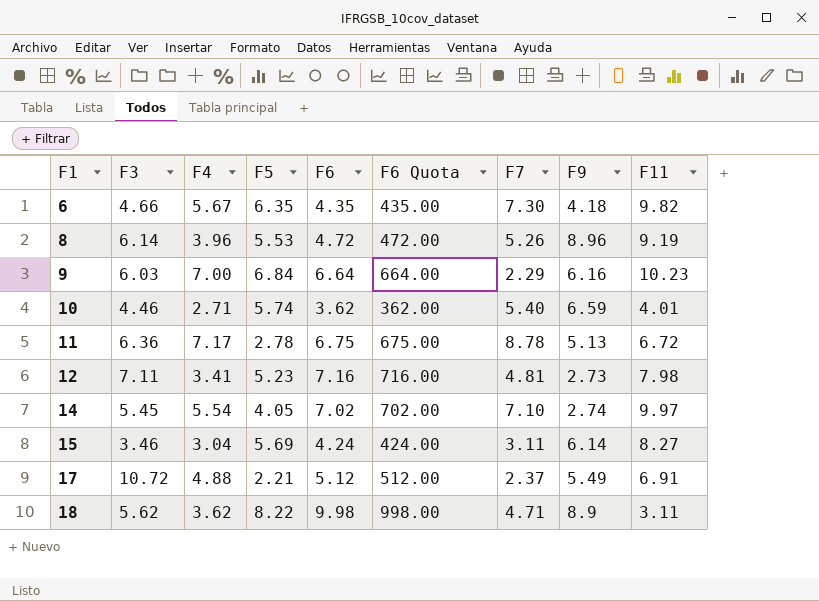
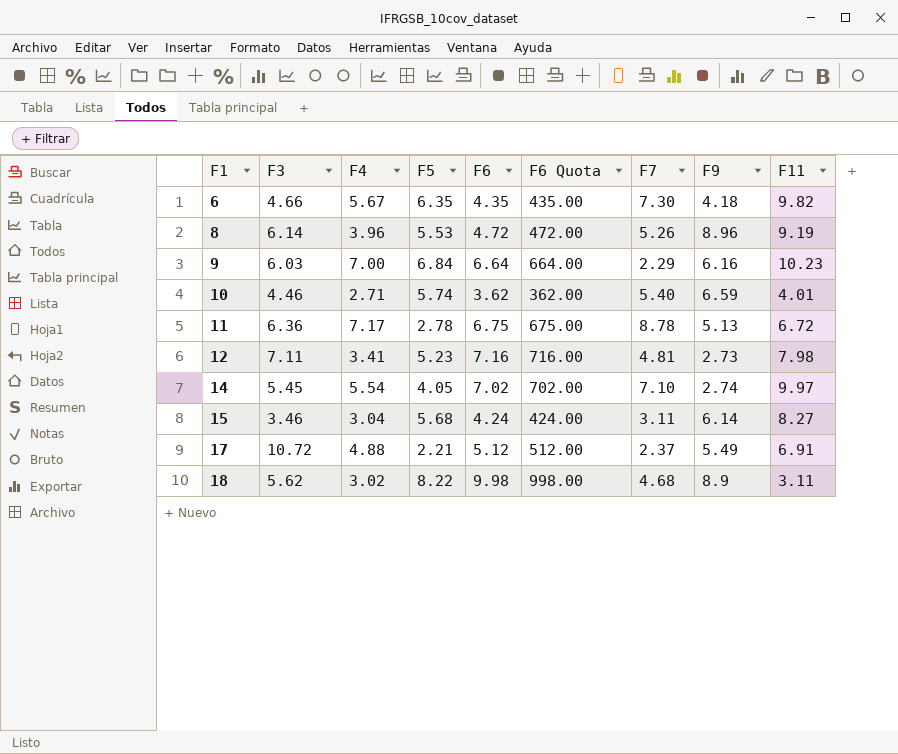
15 | F5: 5.69 -> 5.68
18 | F4: 3.62 -> 3.02
18 | F7: 4.71 -> 4.68

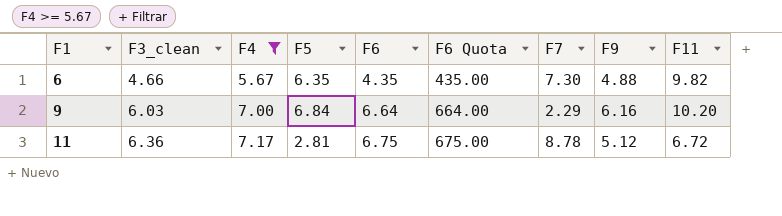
filter: none -> F4 >= 5.67
column name: F3 -> F3_clean
6 | F9: 4.18 -> 4.88
9 | F11: 10.23 -> 10.20
11 | F5: 2.78 -> 2.81
11 | F9: 5.13 -> 5.12

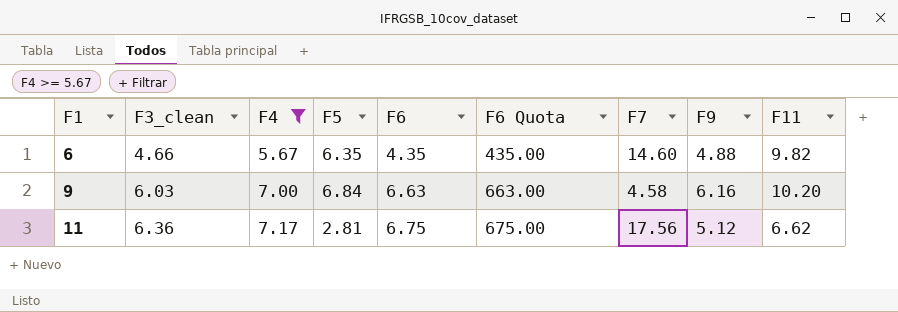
6 | F7: 7.30 -> 14.60
9 | F6: 6.64 -> 6.63
9 | F6 Quota: 664.00 -> 663.00
9 | F7: 2.29 -> 4.58
11 | F7: 8.78 -> 17.56
11 | F11: 6.72 -> 6.62

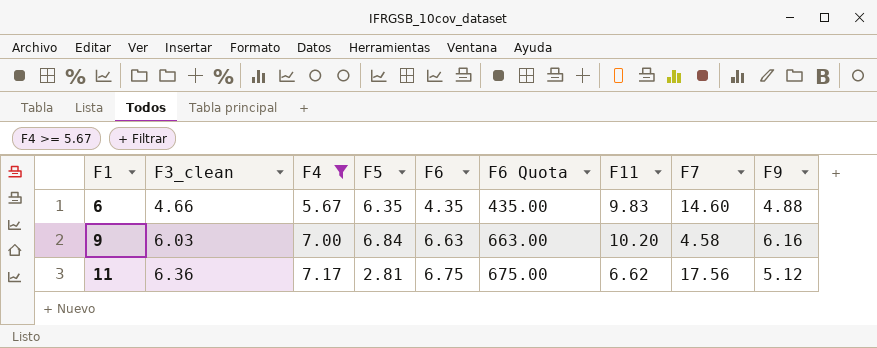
column F11 | position: 9 -> 7
6 | F11: 9.82 -> 9.83

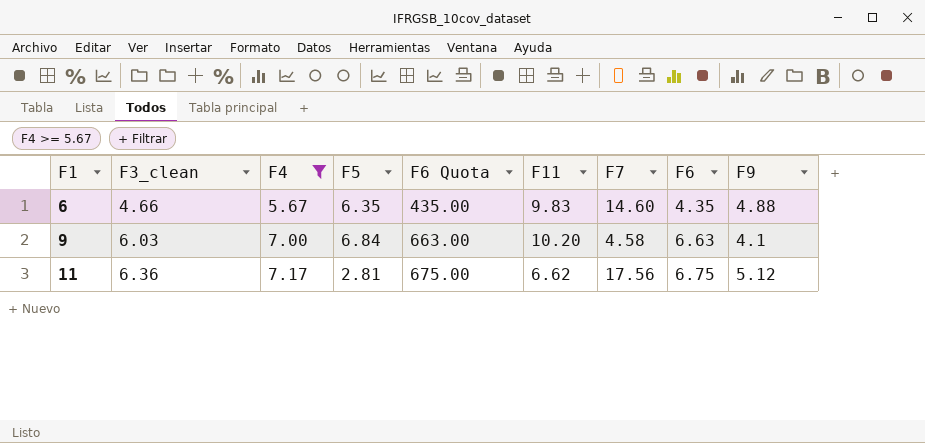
column F6 | position: 5 -> 8
9 | F9: 6.16 -> 4.1

